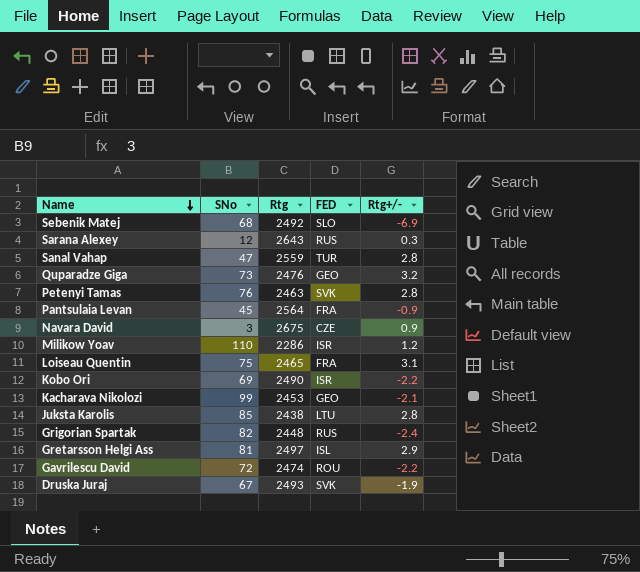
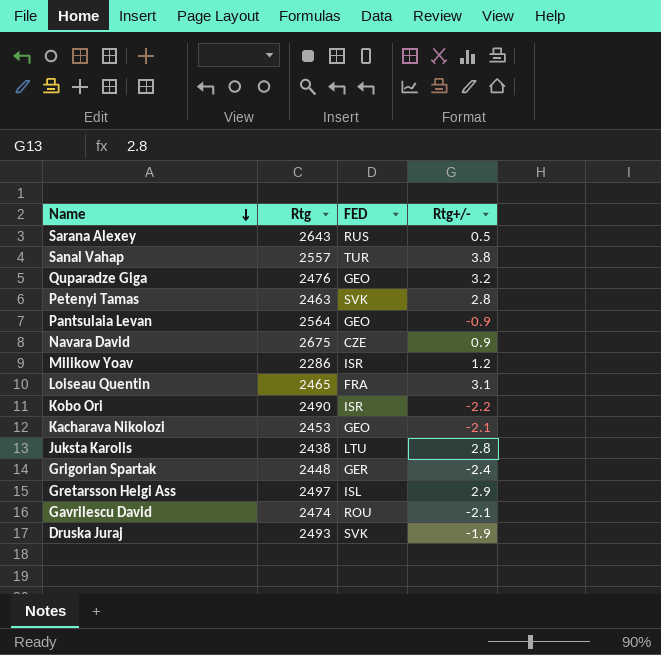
column SNo | position: 2 -> none
row Sebenik Matej: 68 | 2492 | SLO | -6.9 -> none
Sarana Alexey | Rtg+/-: 0.3 -> 0.5
Sanal Vahap | Rtg: 2559 -> 2557
Sanal Vahap | Rtg+/-: 2.8 -> 3.8
Pantsulaia Levan | FED: FRA -> GEO
Grigorian Spartak | FED: RUS -> GER
Gavrilescu David | Rtg+/-: -2.2 -> -2.1

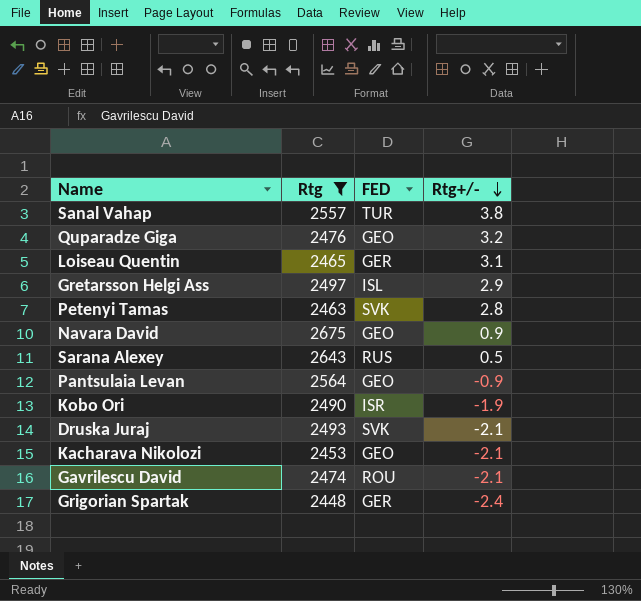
filter: none -> Rtg >= 2448
row order: Name descending -> Rtg+/- descending
Loiseau Quentin | FED: FRA -> GER
Navara David | FED: CZE -> GEO
Kobo Ori | Rtg+/-: -2.2 -> -1.9
Druska Juraj | Rtg+/-: -1.9 -> -2.1

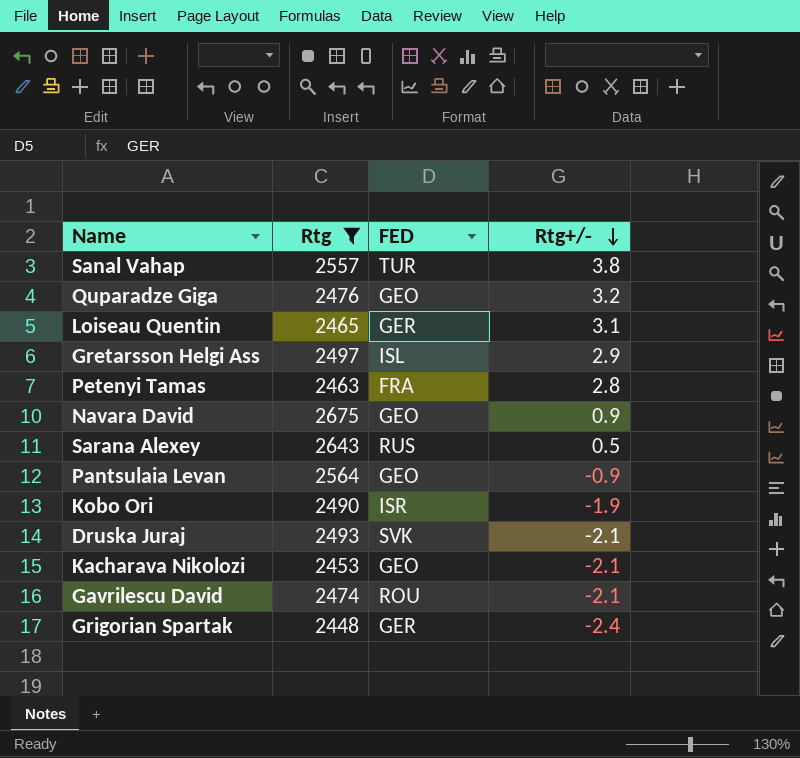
Petenyi Tamas | FED: SVK -> FRA

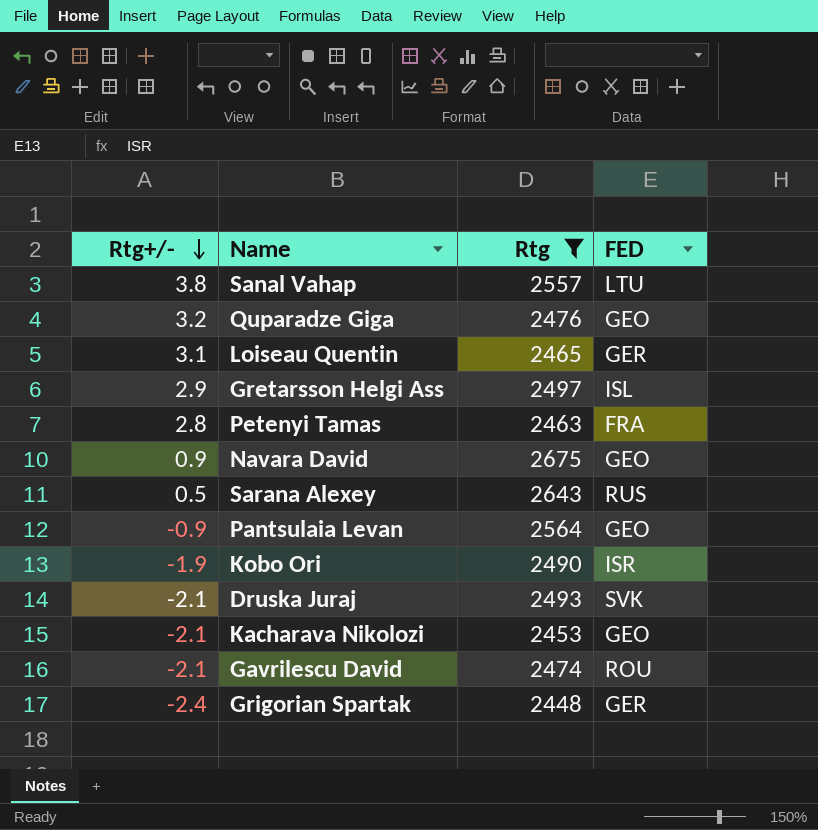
column Rtg+/- | position: 4 -> 1
Sanal Vahap | FED: TUR -> LTU

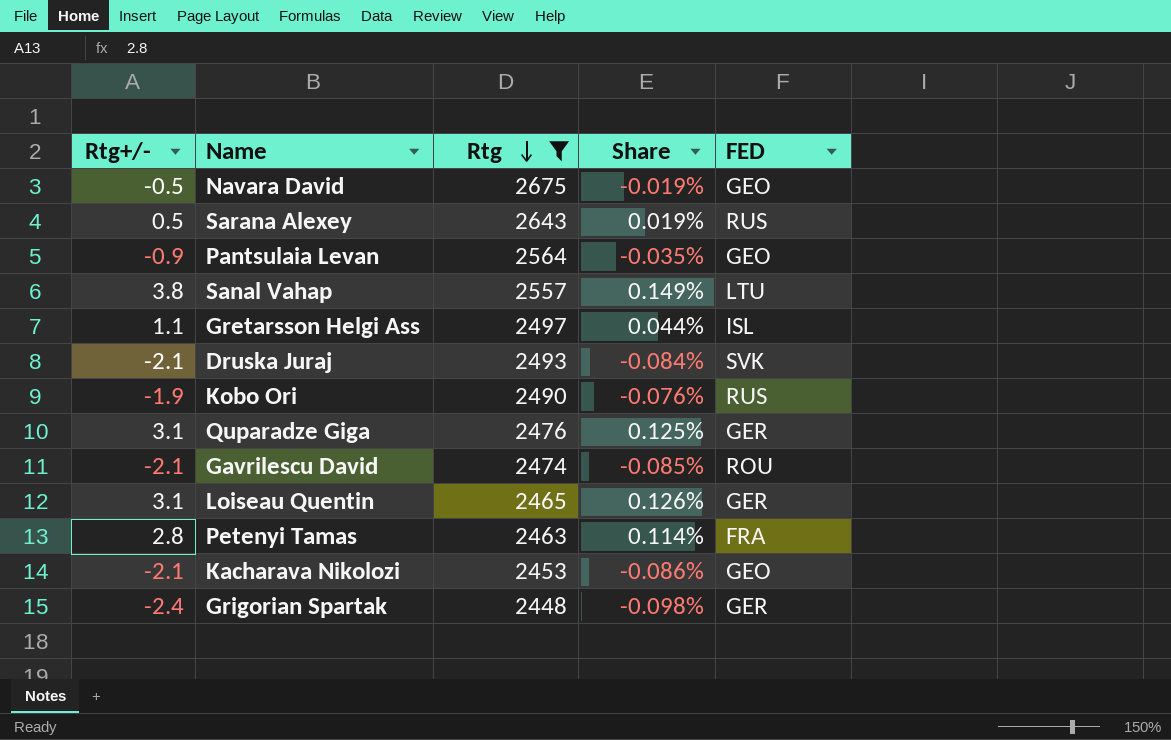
row order: Rtg+/- descending -> Rtg descending
column Share | formula: none -> [Rtg+/-] / [Rtg]
Navara David | Rtg+/-: 0.9 -> -0.5
Gretarsson Helgi Ass | Rtg+/-: 2.9 -> 1.1
Kobo Ori | FED: ISR -> RUS
Quparadze Giga | Rtg+/-: 3.2 -> 3.1
Quparadze Giga | FED: GEO -> GER

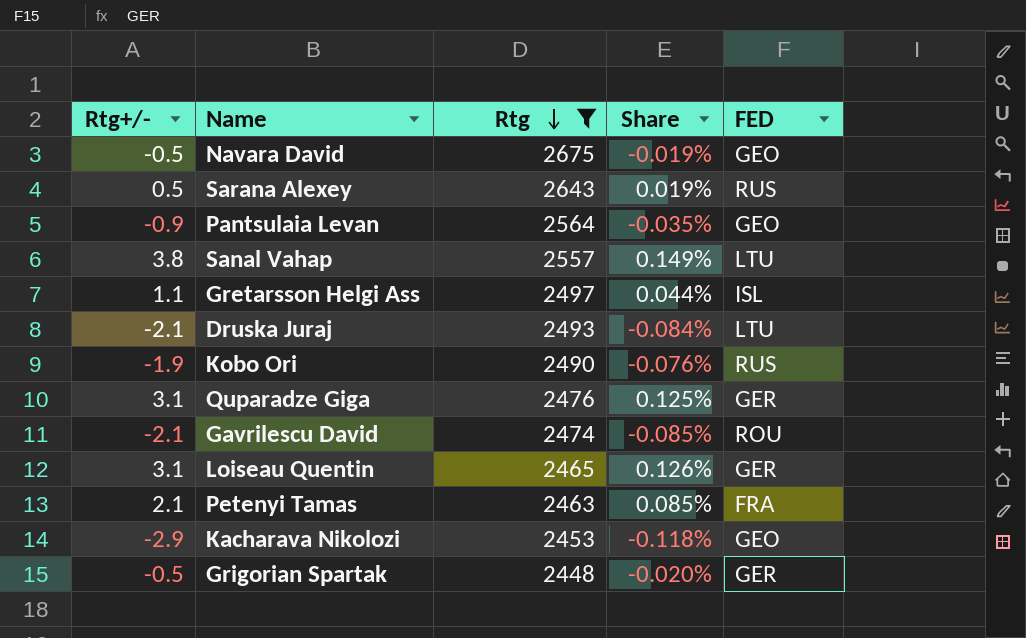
Druska Juraj | FED: SVK -> LTU
Petenyi Tamas | Rtg+/-: 2.8 -> 2.1
Petenyi Tamas | Share: 0.114% -> 0.085%
Kacharava Nikolozi | Rtg+/-: -2.1 -> -2.9
Kacharava Nikolozi | Share: -0.086% -> -0.118%
Grigorian Spartak | Rtg+/-: -2.4 -> -0.5
Grigorian Spartak | Share: -0.098% -> -0.020%

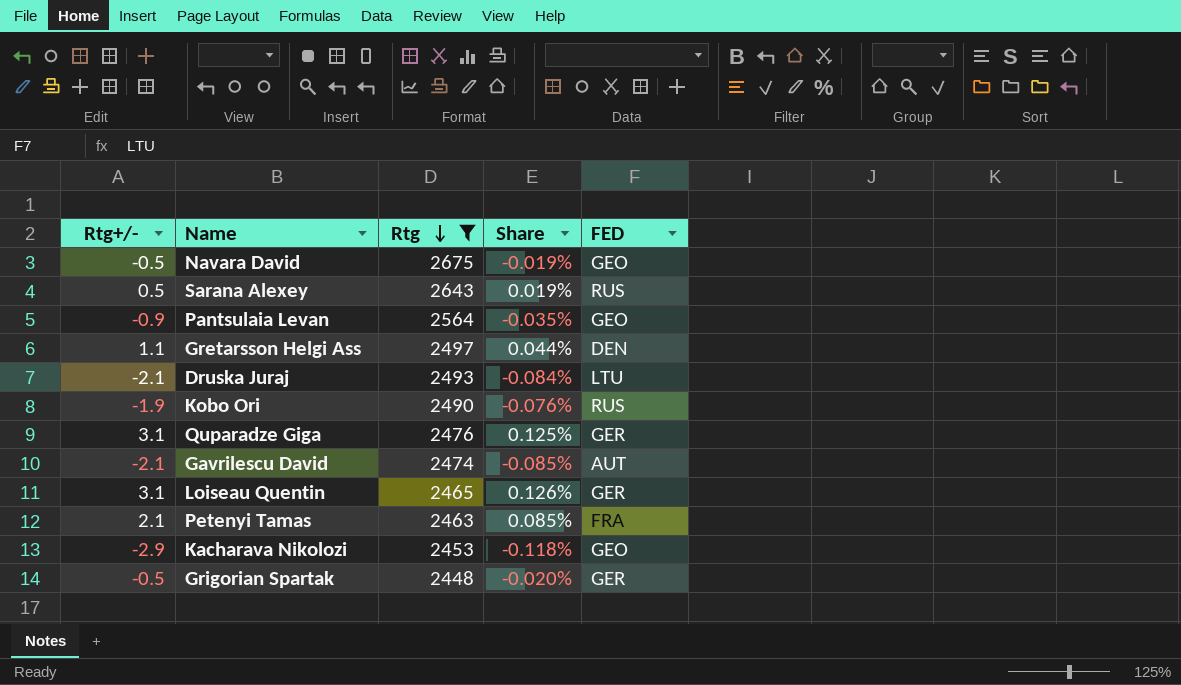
row Sanal Vahap: 3.8 | 2557 | 0.149% | LTU -> none
Gretarsson Helgi Ass | FED: ISL -> DEN
Gavrilescu David | FED: ROU -> AUT

